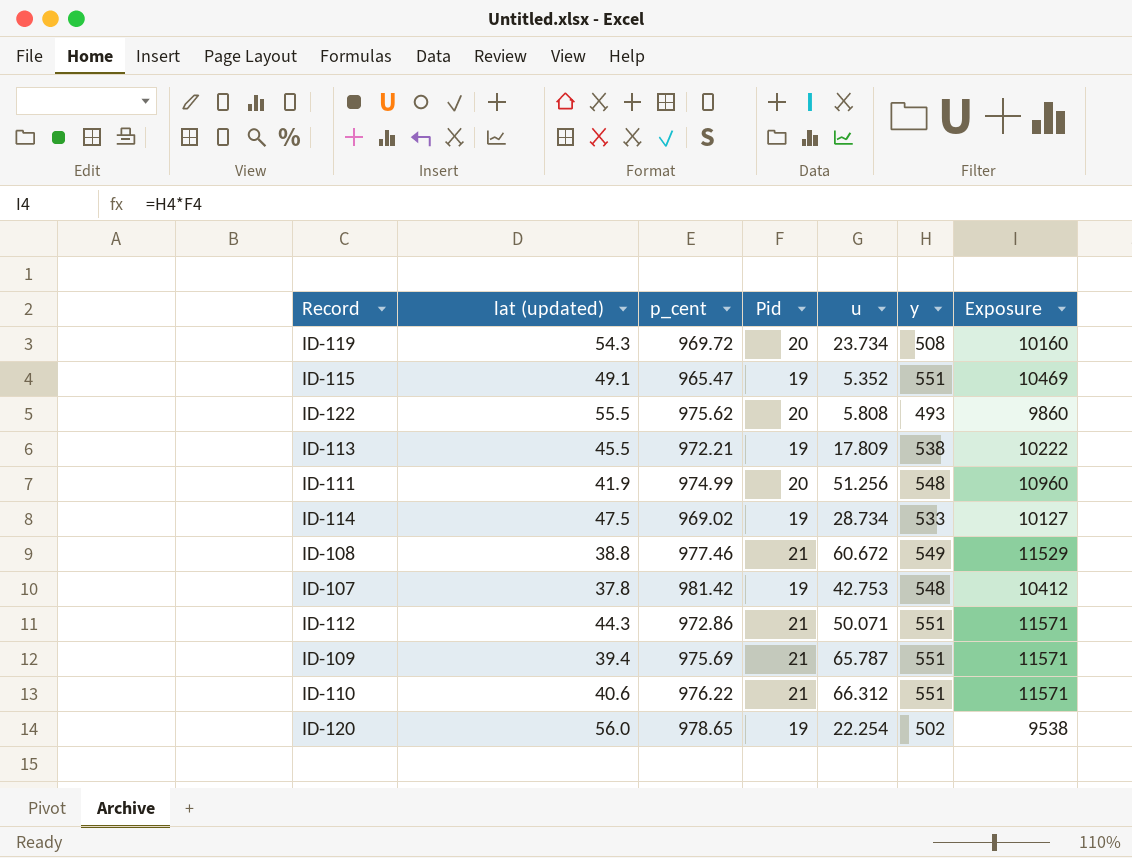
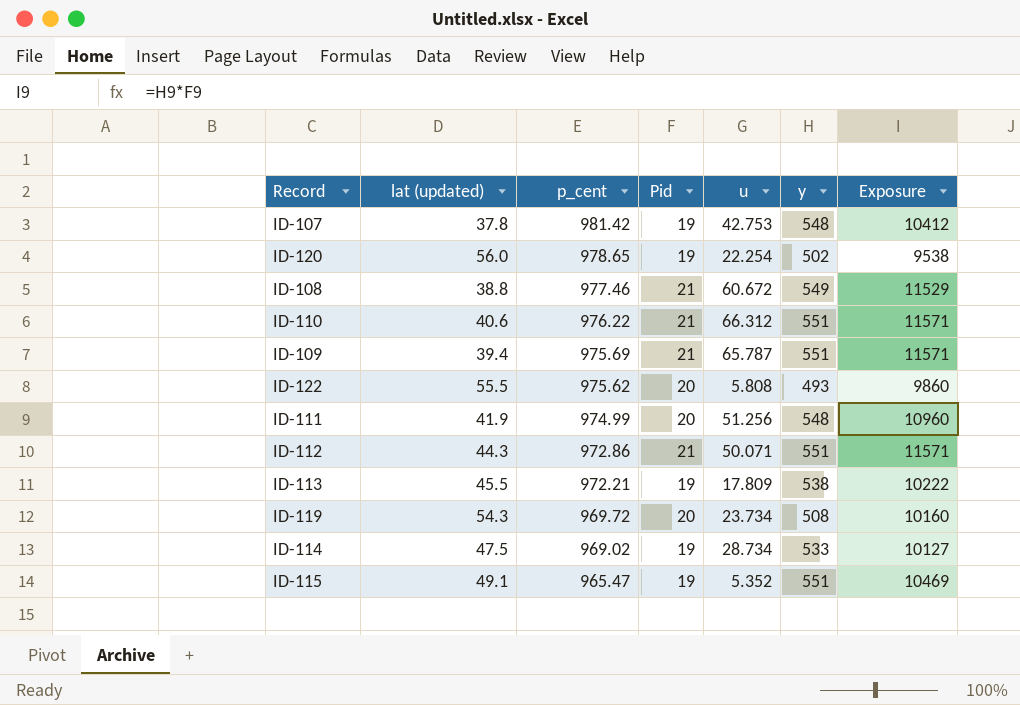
row order: none -> p_cent descending

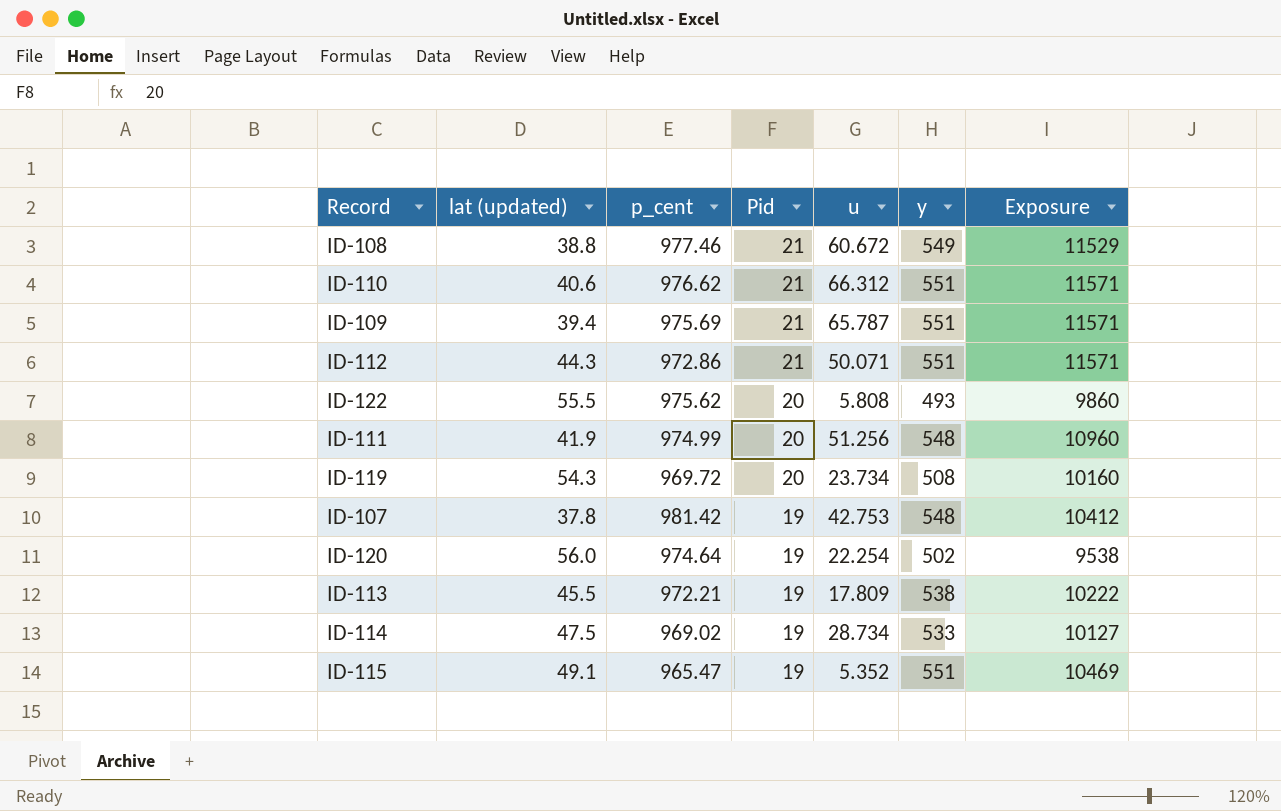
row order: p_cent descending -> Pid descending
ID-110 | p_cent: 976.22 -> 976.62
ID-120 | p_cent: 978.65 -> 974.64

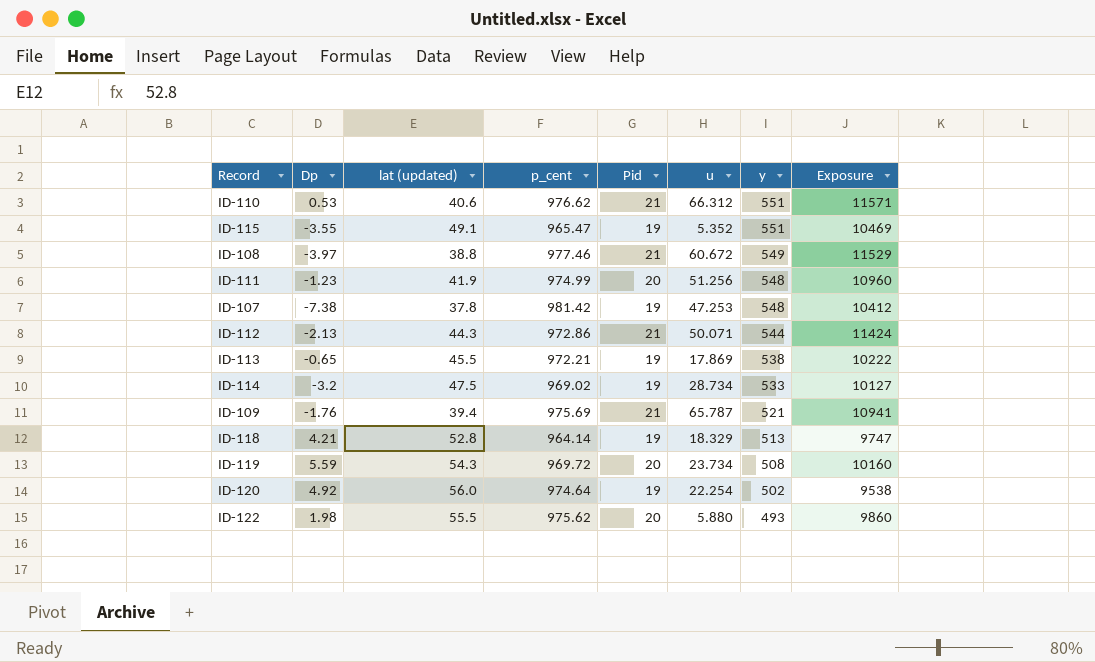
row order: Pid descending -> y descending
column Dp | position: none -> 2
ID-107 | u: 42.753 -> 47.253
ID-112 | y: 551 -> 544
ID-112 | Exposure: 11571 -> 11424
ID-113 | u: 17.809 -> 17.869
ID-109 | y: 551 -> 521
ID-109 | Exposure: 11571 -> 10941
row ID-118: none -> 4.21 | 52.8 | 964.14 | 19 | 18.329 | 513 | 9747
ID-122 | u: 5.808 -> 5.880

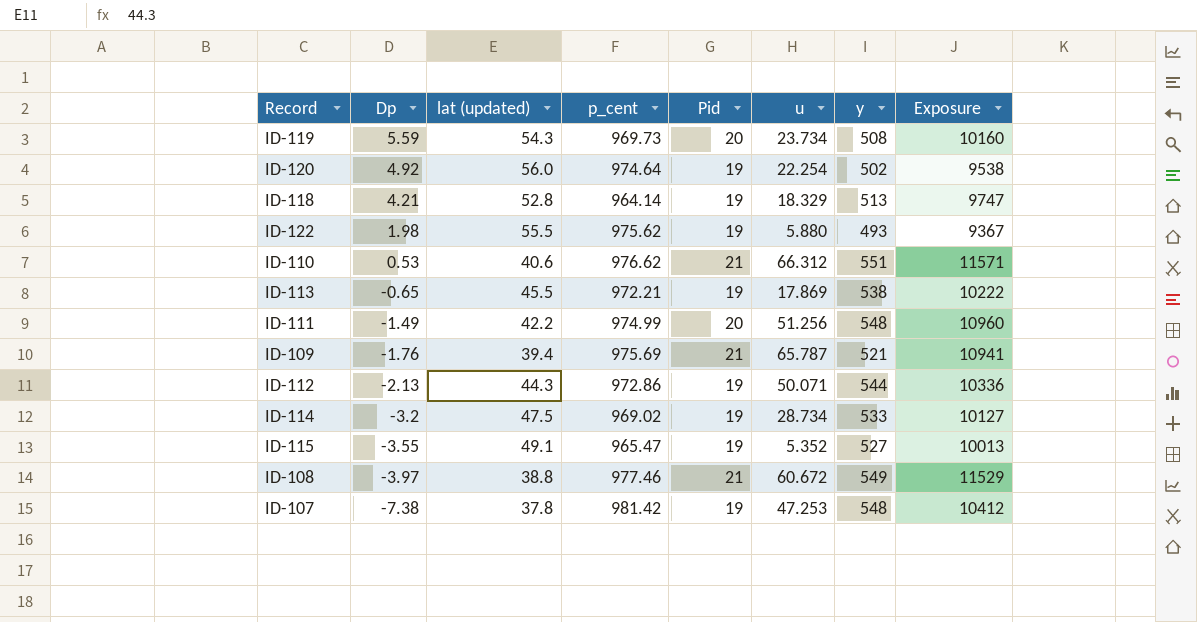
row order: y descending -> Dp descending
ID-119 | p_cent: 969.72 -> 969.73
ID-122 | Pid: 20 -> 19
ID-122 | Exposure: 9860 -> 9367
ID-111 | Dp: -1.23 -> -1.49
ID-111 | lat (updated): 41.9 -> 42.2
ID-112 | Pid: 21 -> 19
ID-112 | Exposure: 11424 -> 10336
ID-115 | y: 551 -> 527
ID-115 | Exposure: 10469 -> 10013

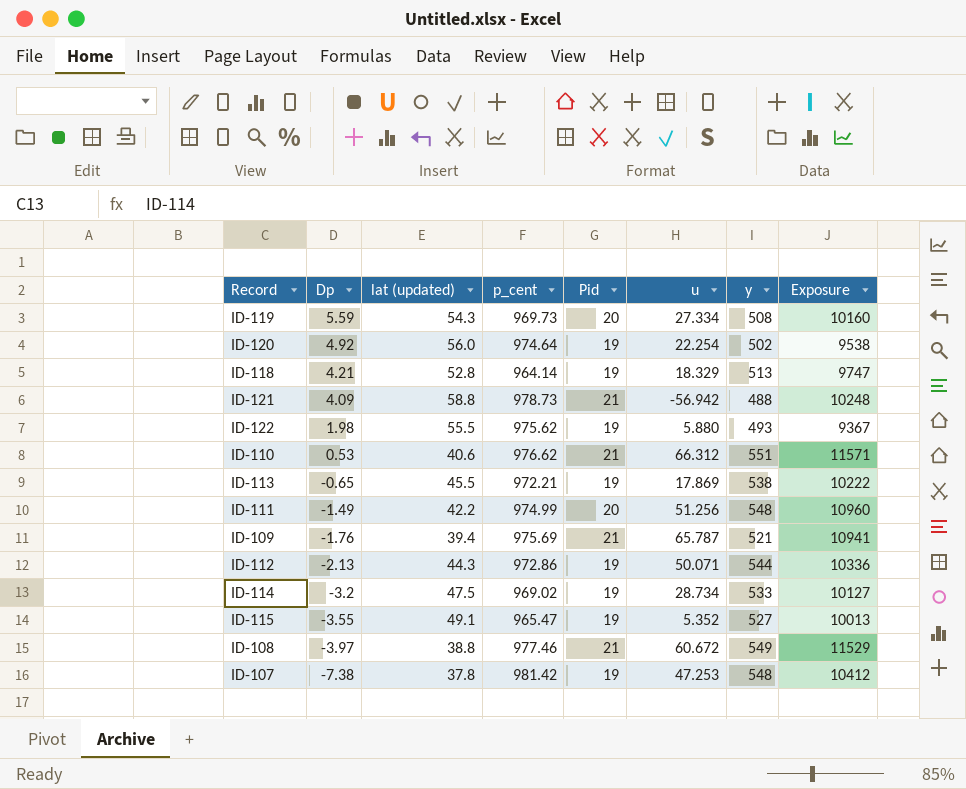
ID-119 | u: 23.734 -> 27.334
row ID-121: none -> 4.09 | 58.8 | 978.73 | 21 | -56.942 | 488 | 10248

